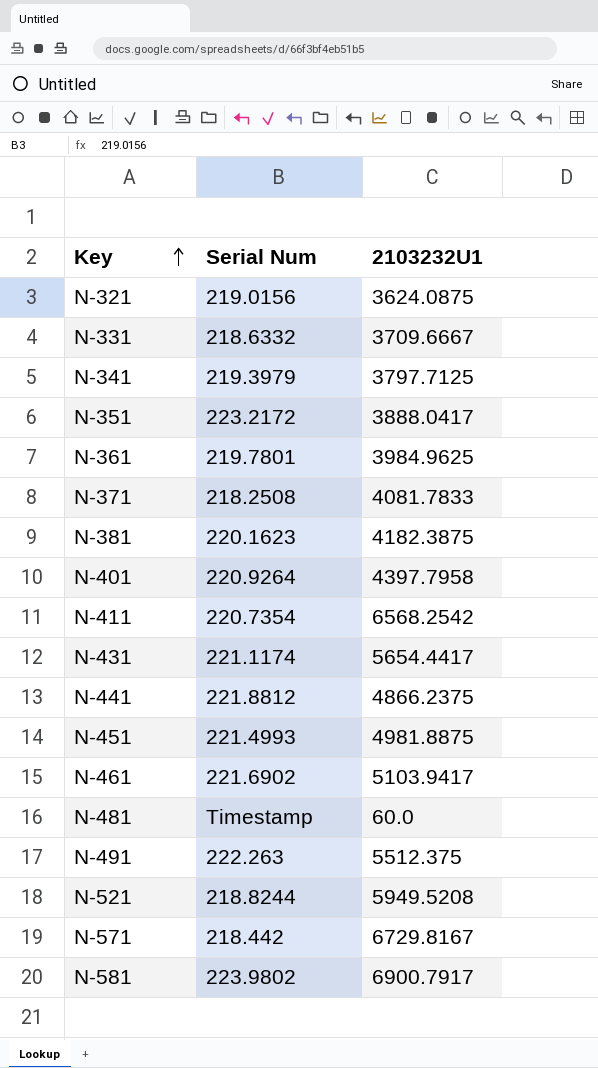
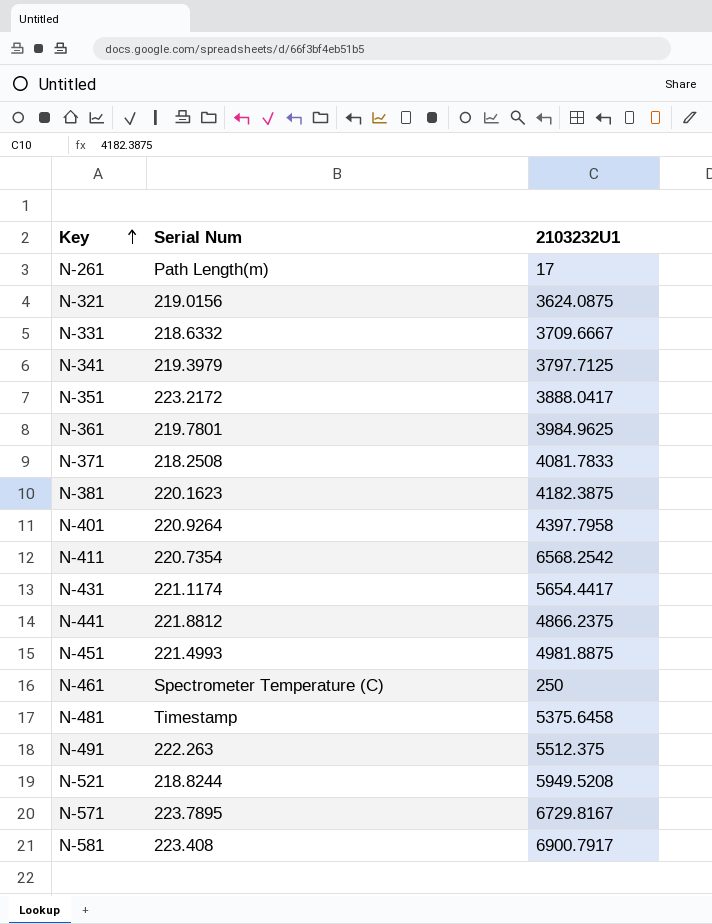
row N-261: none -> Path Length(m) | 17
N-461 | Serial Num: 221.6902 -> Spectrometer Temperature (C)
N-461 | 2103232U1: 5103.9417 -> 250
N-481 | 2103232U1: 60.0 -> 5375.6458
N-571 | Serial Num: 218.442 -> 223.7895
N-581 | Serial Num: 223.9802 -> 223.408

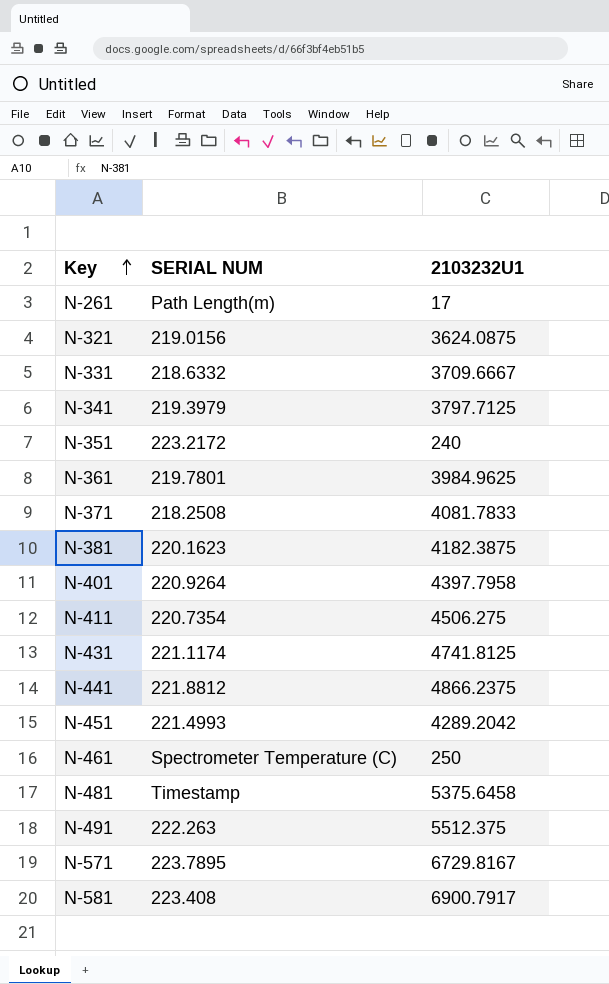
column name: Serial Num -> SERIAL NUM
row N-521: 218.8244 | 5949.5208 -> none
N-351 | 2103232U1: 3888.0417 -> 240
N-411 | 2103232U1: 6568.2542 -> 4506.275
N-431 | 2103232U1: 5654.4417 -> 4741.8125
N-451 | 2103232U1: 4981.8875 -> 4289.2042

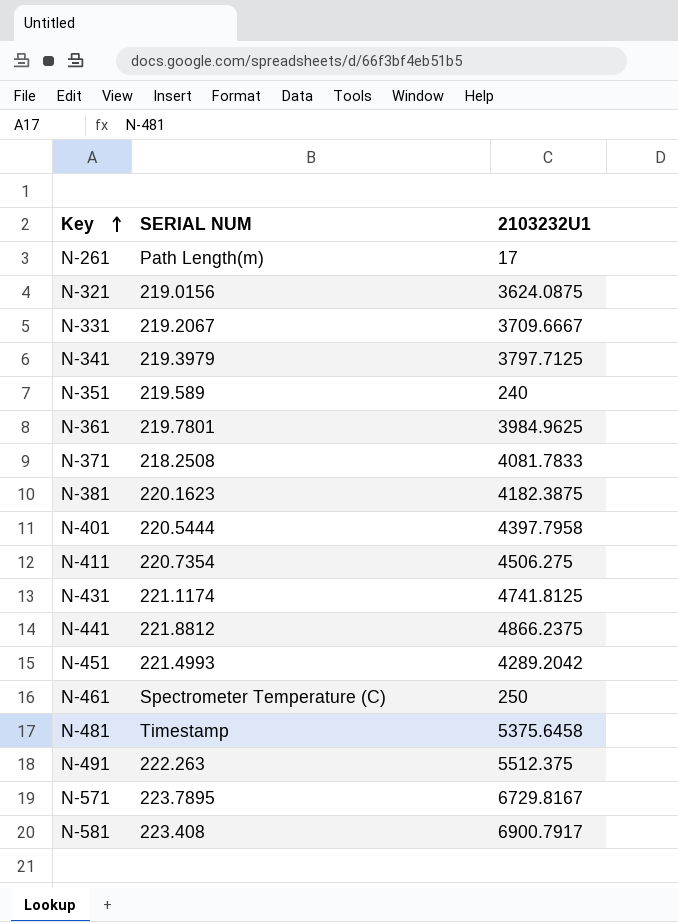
N-331 | SERIAL NUM: 218.6332 -> 219.2067
N-351 | SERIAL NUM: 223.2172 -> 219.589
N-401 | SERIAL NUM: 220.9264 -> 220.5444

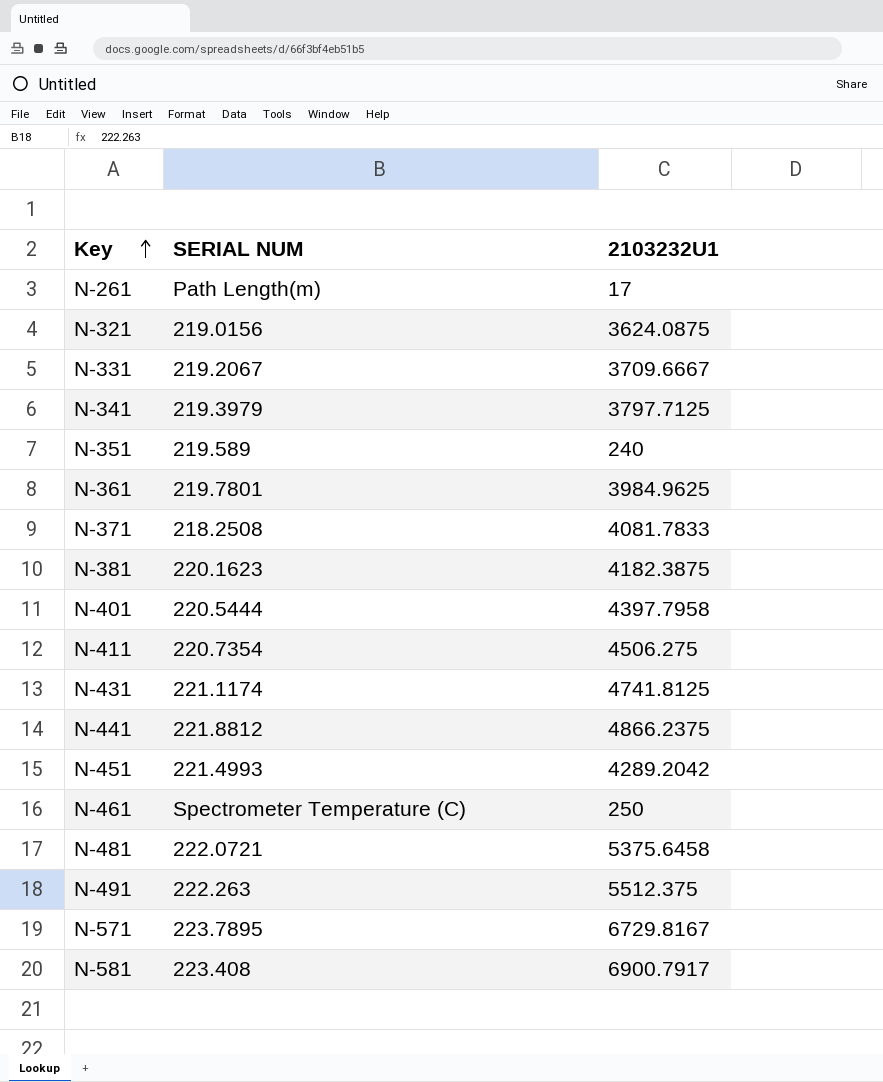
N-481 | SERIAL NUM: Timestamp -> 222.0721

